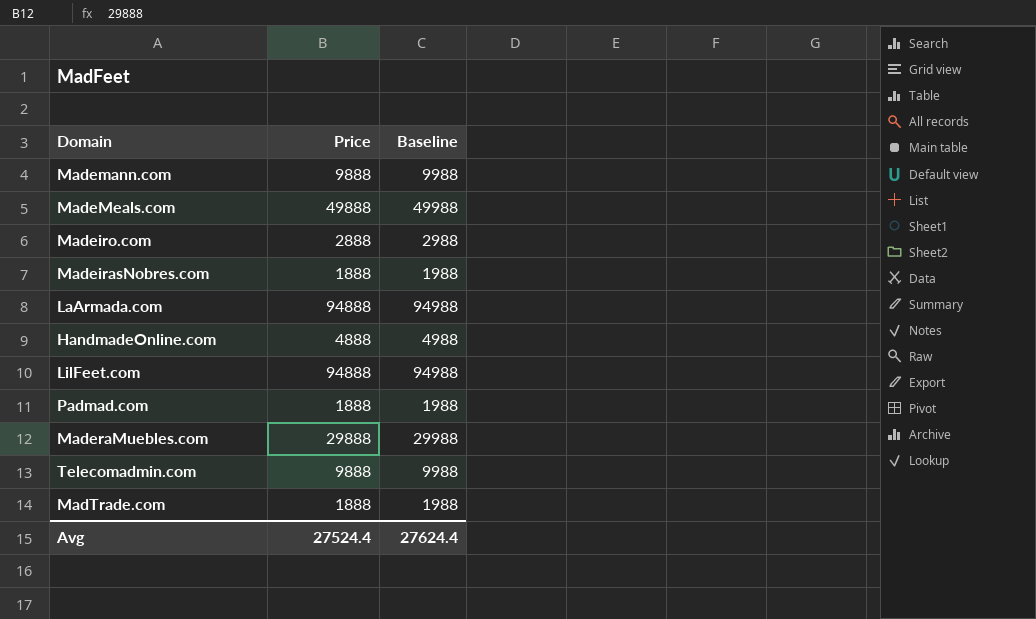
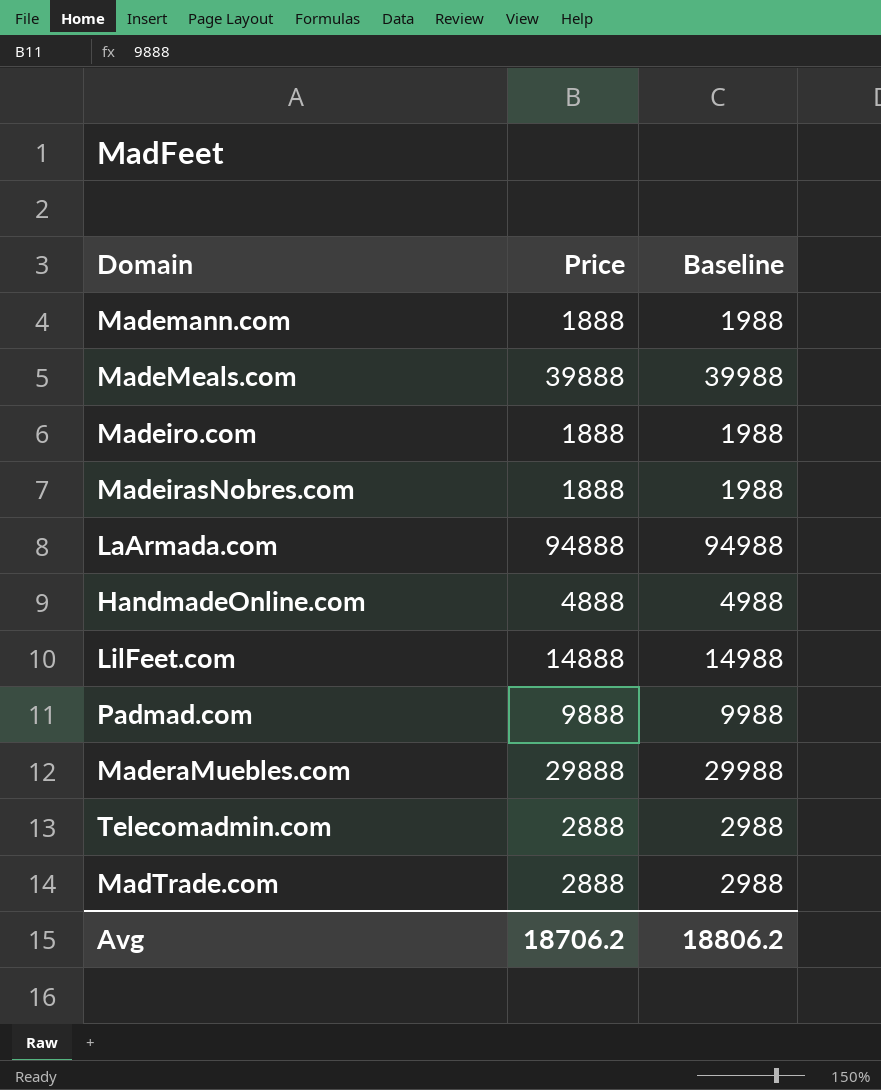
Mademann.com | Price: 9888 -> 1888
Mademann.com | Baseline: 9988 -> 1988
MadeMeals.com | Price: 49888 -> 39888
MadeMeals.com | Baseline: 49988 -> 39988
Madeiro.com | Price: 2888 -> 1888
Madeiro.com | Baseline: 2988 -> 1988
LilFeet.com | Price: 94888 -> 14888
LilFeet.com | Baseline: 94988 -> 14988
Padmad.com | Price: 1888 -> 9888
Padmad.com | Baseline: 1988 -> 9988
Telecomadmin.com | Price: 9888 -> 2888
Telecomadmin.com | Baseline: 9988 -> 2988
MadTrade.com | Price: 1888 -> 2888
MadTrade.com | Baseline: 1988 -> 2988
Avg | Price: 27524.4 -> 18706.2
Avg | Baseline: 27624.4 -> 18806.2

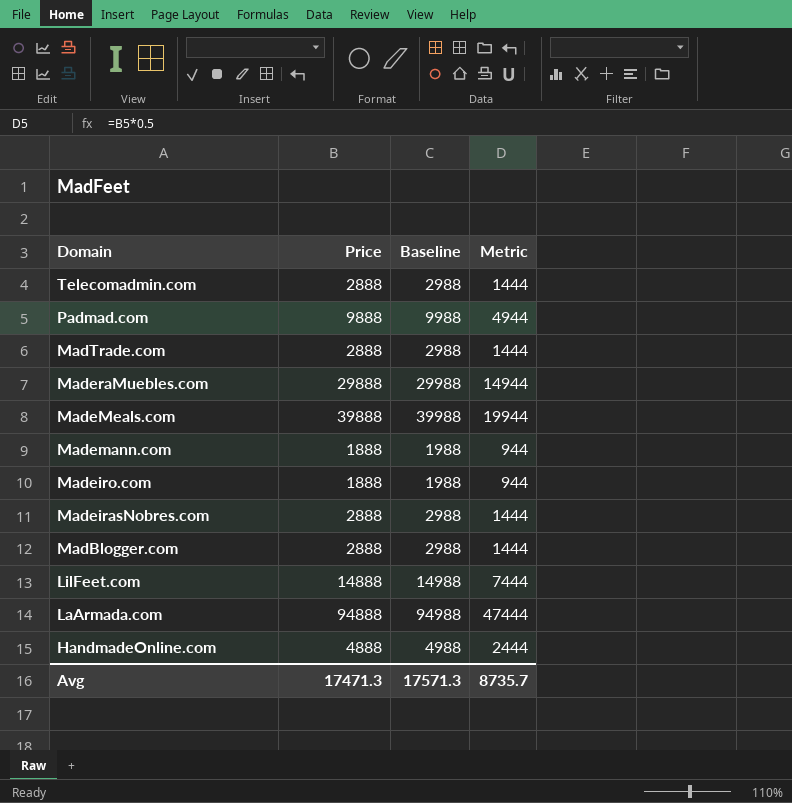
row order: none -> Domain descending
column Metric | formula: none -> [Price] * 0.5
MadeirasNobres.com | Price: 1888 -> 2888
MadeirasNobres.com | Baseline: 1988 -> 2988
row MadBlogger.com: none -> 2888 | 2988 | 1444
Avg | Price: 18706.2 -> 17471.3
Avg | Baseline: 18806.2 -> 17571.3

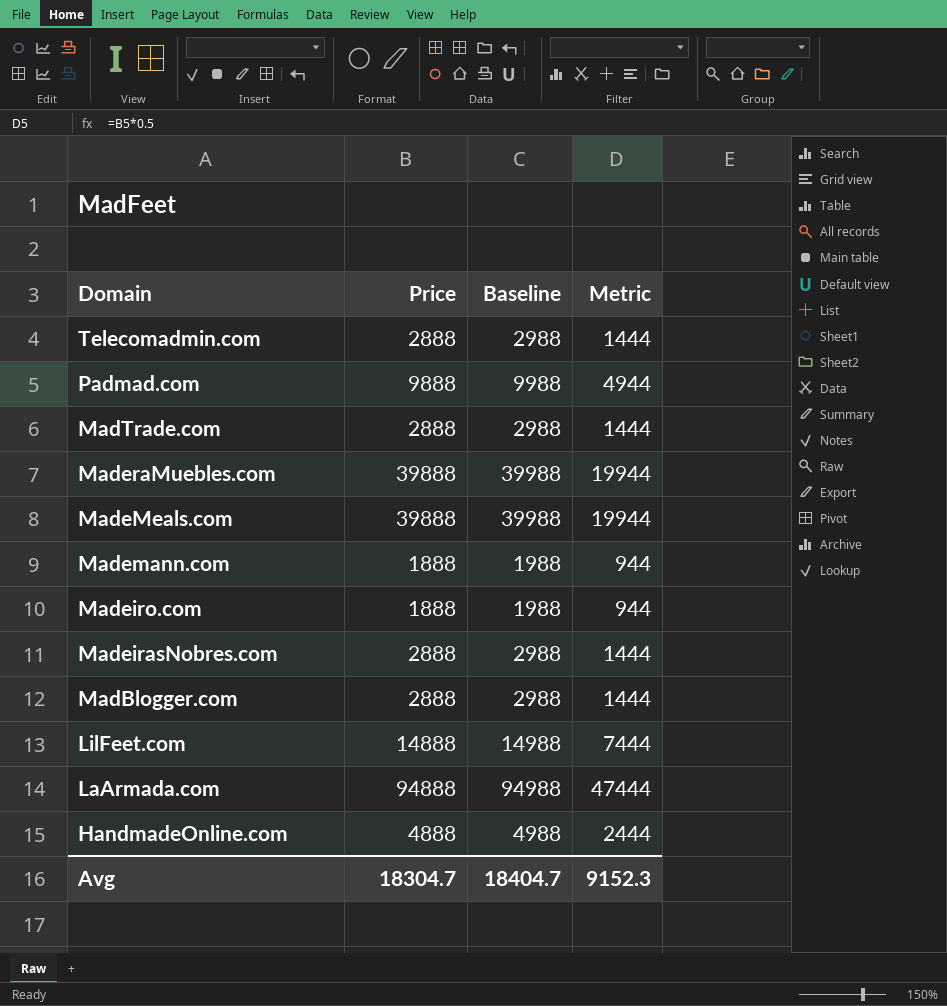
MaderaMuebles.com | Price: 29888 -> 39888
MaderaMuebles.com | Baseline: 29988 -> 39988
MaderaMuebles.com | Metric: 14944 -> 19944
Avg | Price: 17471.3 -> 18304.7
Avg | Baseline: 17571.3 -> 18404.7
Avg | Metric: 8735.7 -> 9152.3

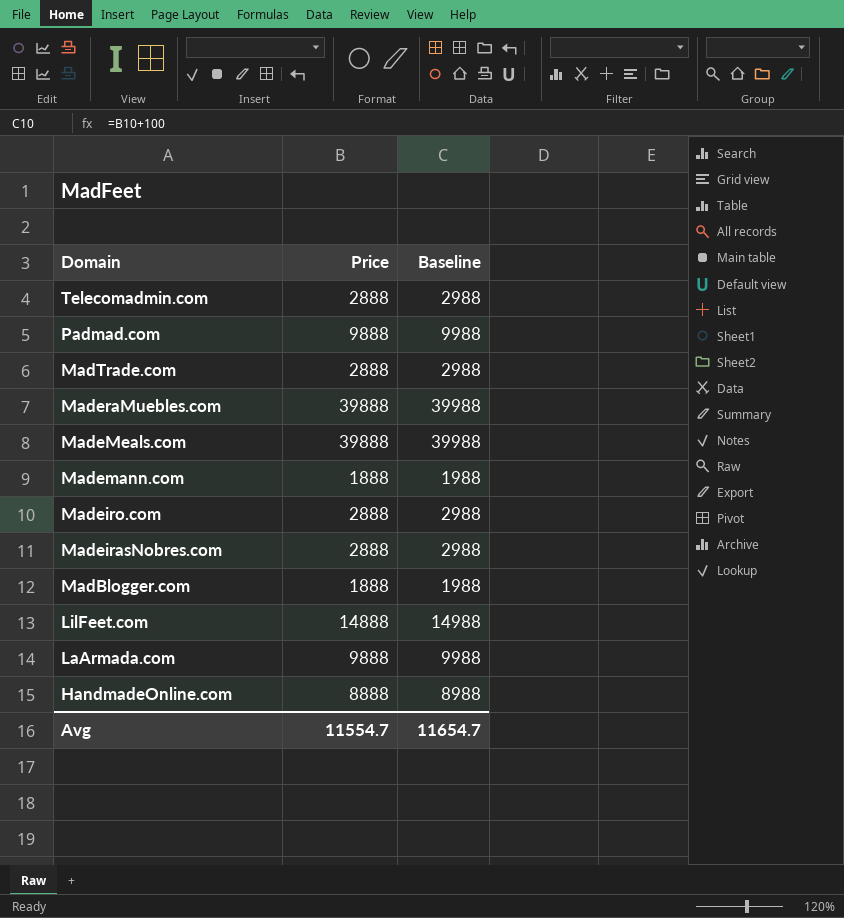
column Metric | formula: [Price] * 0.5 -> none
Madeiro.com | Price: 1888 -> 2888
Madeiro.com | Baseline: 1988 -> 2988
MadBlogger.com | Price: 2888 -> 1888
MadBlogger.com | Baseline: 2988 -> 1988
LaArmada.com | Price: 94888 -> 9888
LaArmada.com | Baseline: 94988 -> 9988
HandmadeOnline.com | Price: 4888 -> 8888
HandmadeOnline.com | Baseline: 4988 -> 8988
Avg | Price: 18304.7 -> 11554.7
Avg | Baseline: 18404.7 -> 11654.7

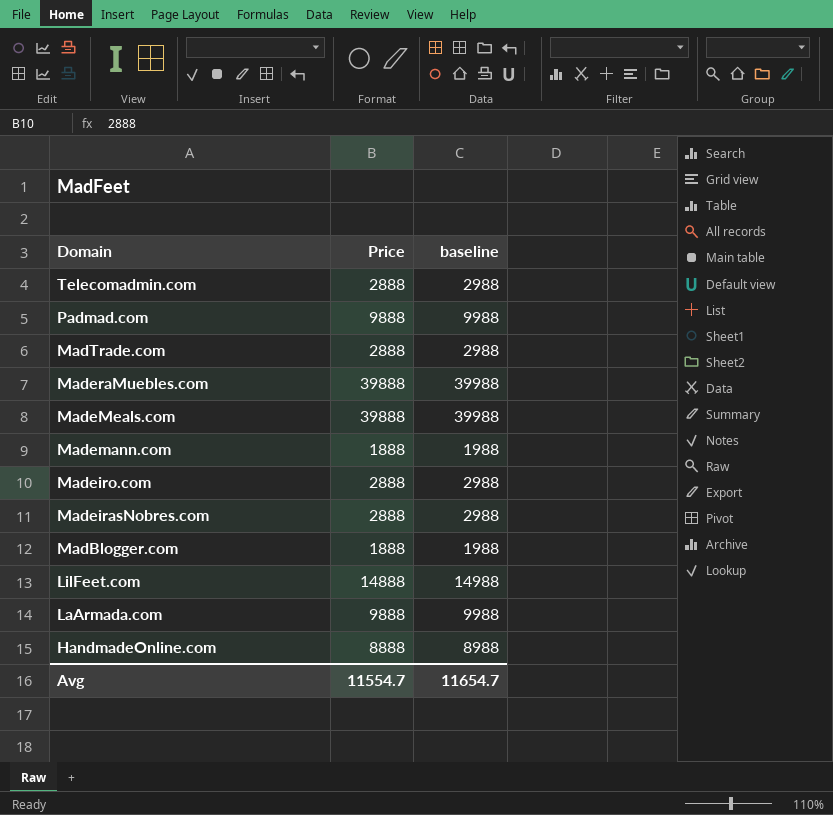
column name: Baseline -> baseline

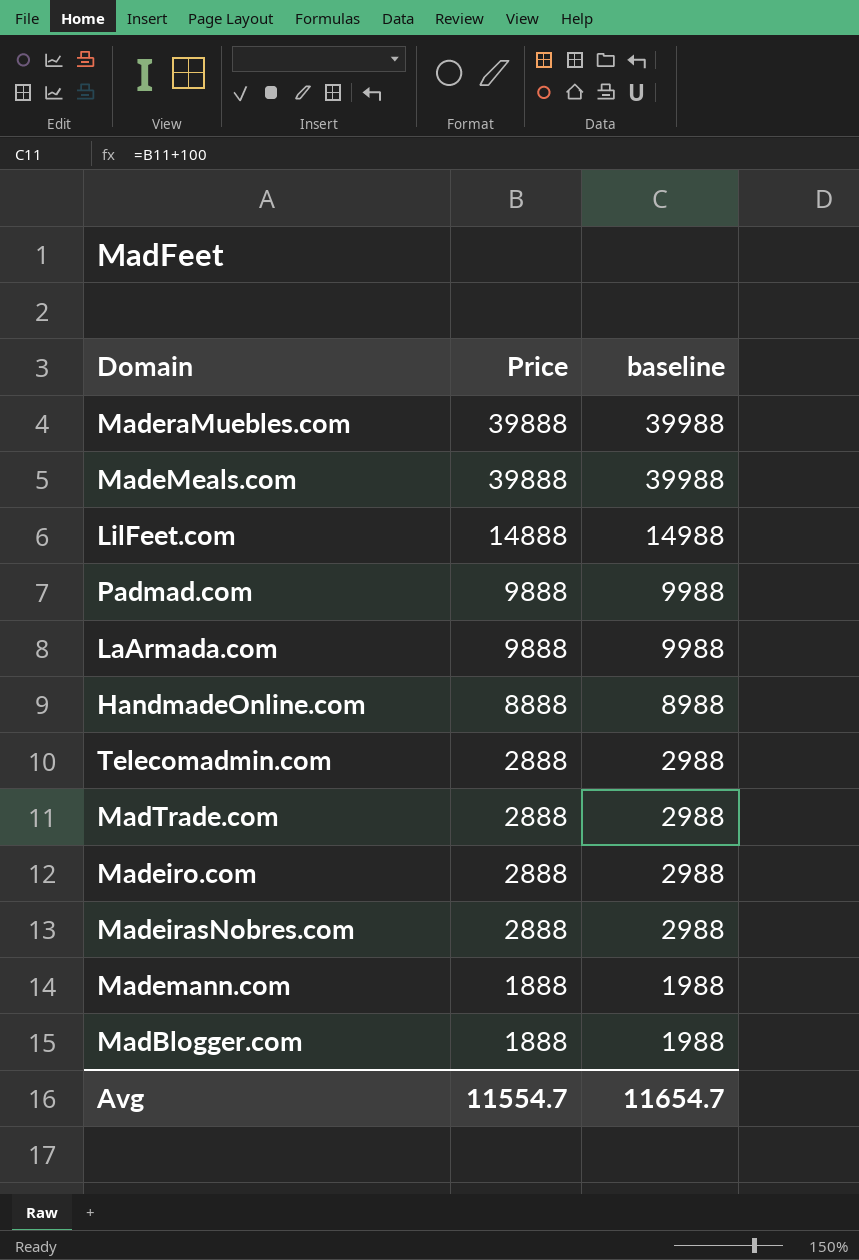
row order: Domain descending -> Price descending

